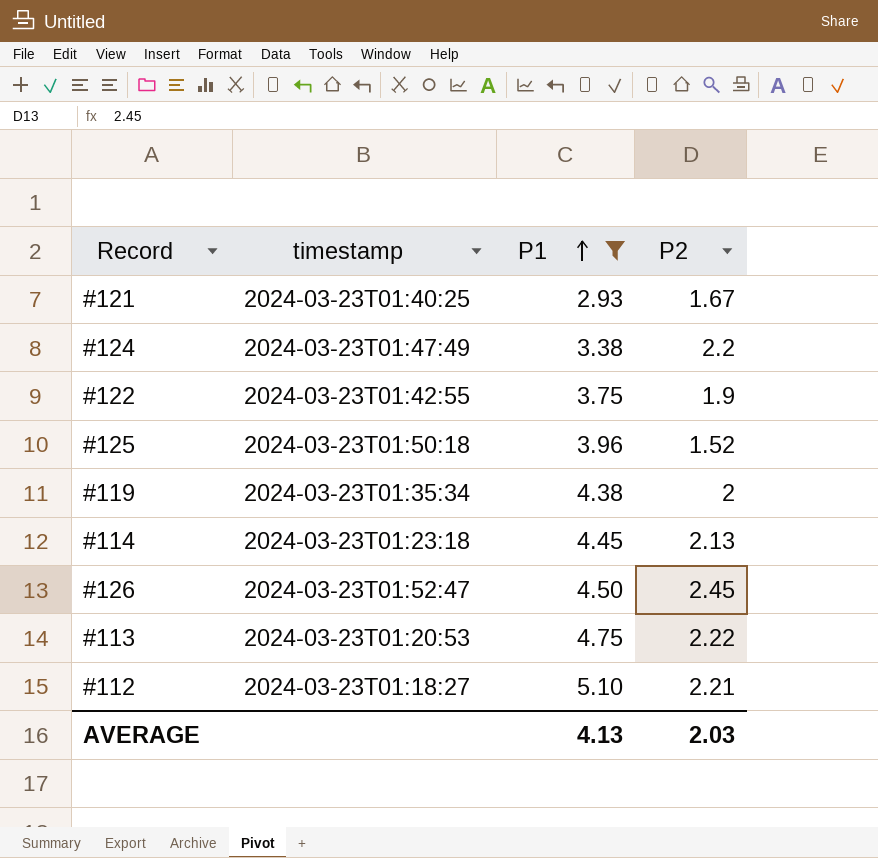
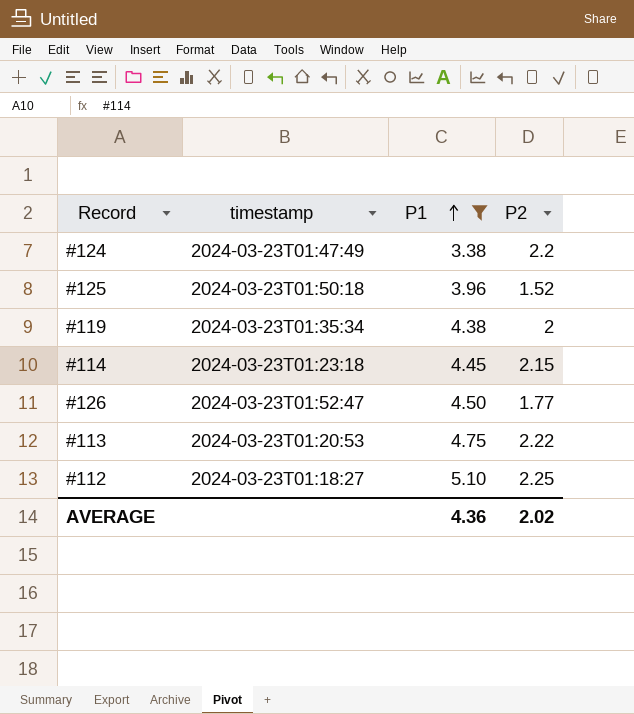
row #121: 2024-03-23T01:40:25 | 2.93 | 1.67 -> none
row #122: 2024-03-23T01:42:55 | 3.75 | 1.9 -> none
#114 | P2: 2.13 -> 2.15
#126 | P2: 2.45 -> 1.77
#112 | P2: 2.21 -> 2.25
AVERAGE | P1: 4.13 -> 4.36
AVERAGE | P2: 2.03 -> 2.02

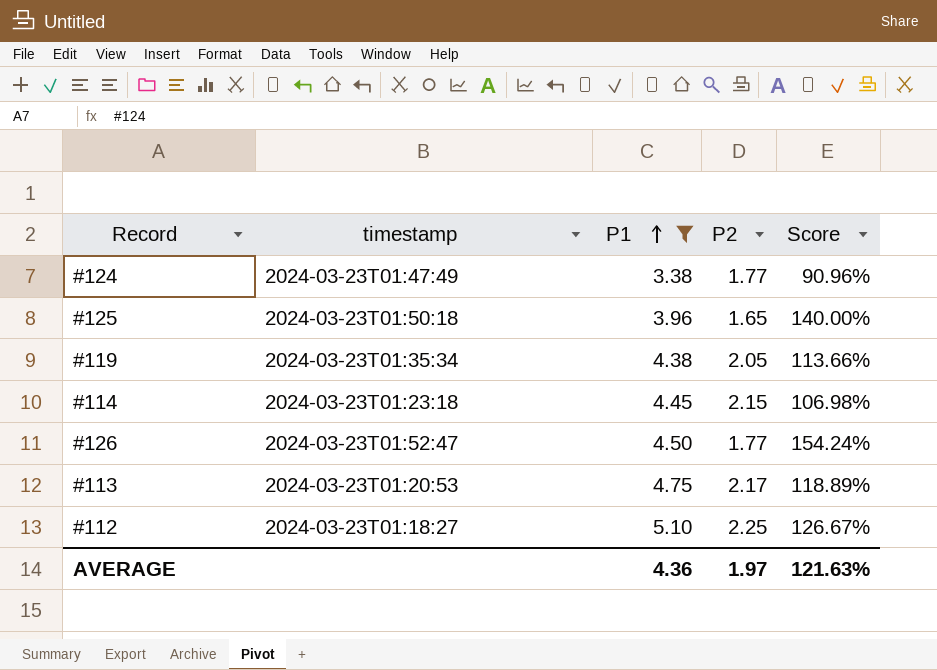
column Score | formula: none -> ([P1] - [P2]) / [P2]
#124 | P2: 2.2 -> 1.77
#125 | P2: 1.52 -> 1.65
#119 | P2: 2 -> 2.05
#113 | P2: 2.22 -> 2.17
AVERAGE | P2: 2.02 -> 1.97

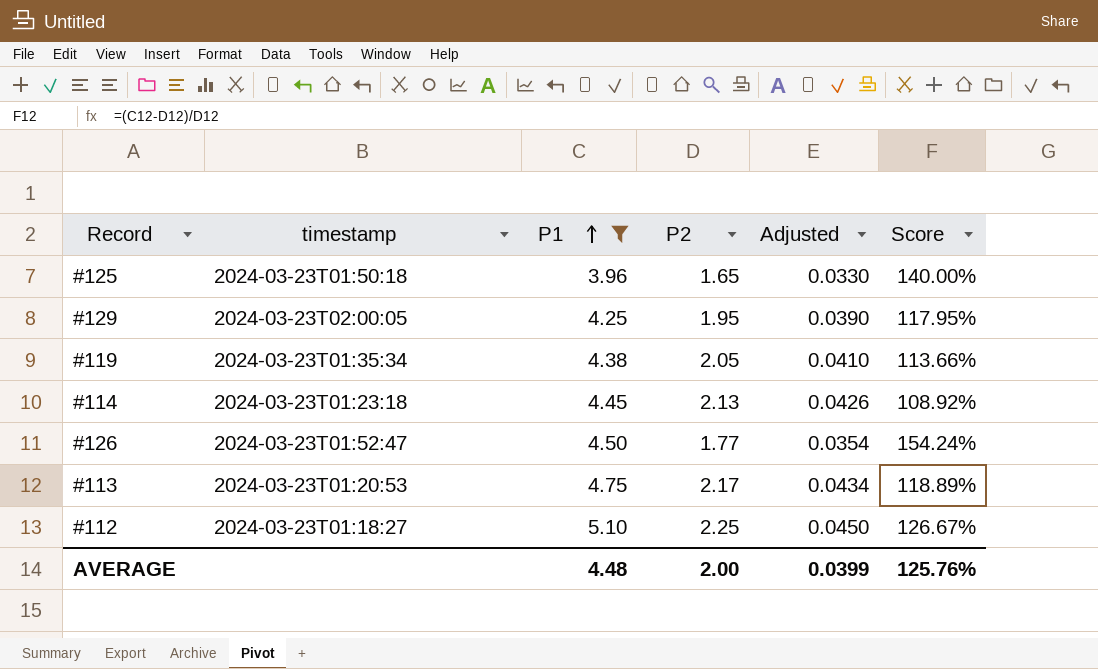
column Adjusted | formula: none -> [P2] * 0.02
row #124: 2024-03-23T01:47:49 | 3.38 | 1.77 | 90.96% -> none
row #129: none -> 2024-03-23T02:00:05 | 4.25 | 1.95 | 0.0390 | 117.95%
#114 | P2: 2.15 -> 2.13
#114 | Score: 106.98% -> 108.92%
AVERAGE | P1: 4.36 -> 4.48
AVERAGE | P2: 1.97 -> 2.00
AVERAGE | Score: 121.63% -> 125.76%

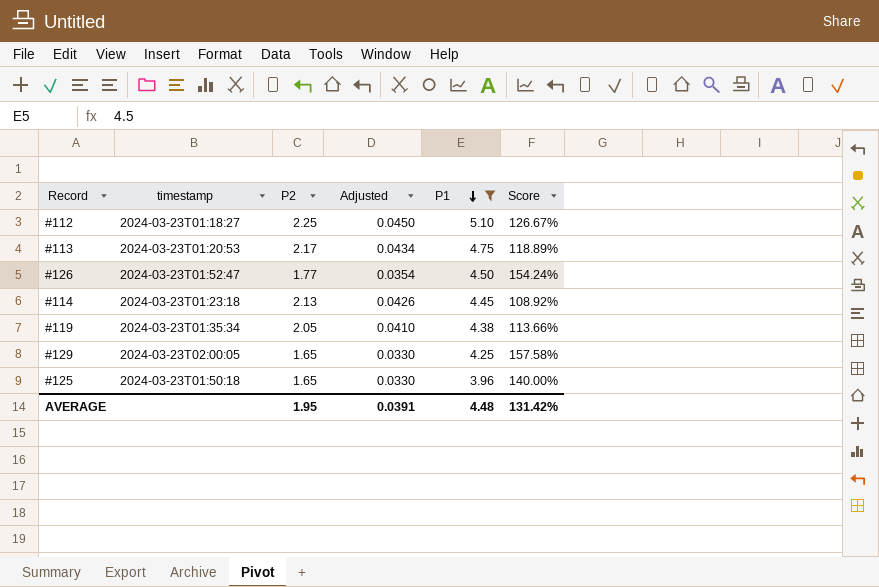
row order: P1 ascending -> P1 descending
column P1 | position: 3 -> 5
#129 | P2: 1.95 -> 1.65
#129 | Adjusted: 0.0390 -> 0.0330
#129 | Score: 117.95% -> 157.58%
AVERAGE | P2: 2.00 -> 1.95
AVERAGE | Adjusted: 0.0399 -> 0.0391
AVERAGE | Score: 125.76% -> 131.42%

